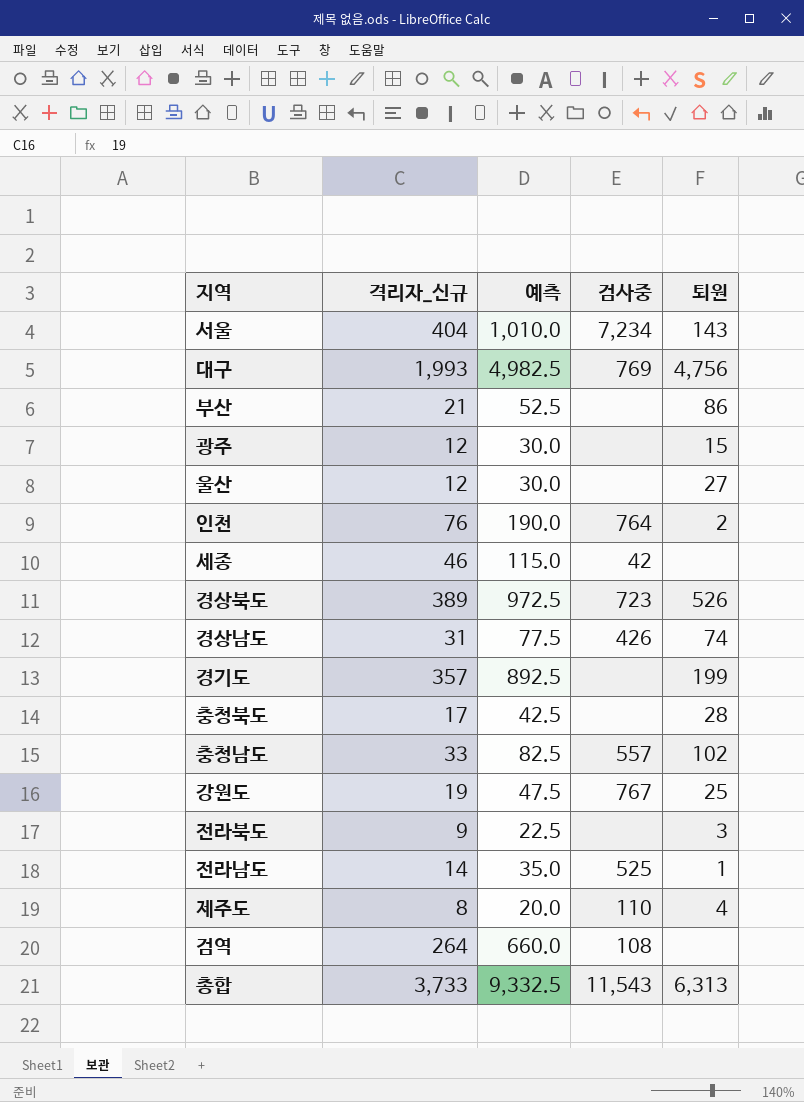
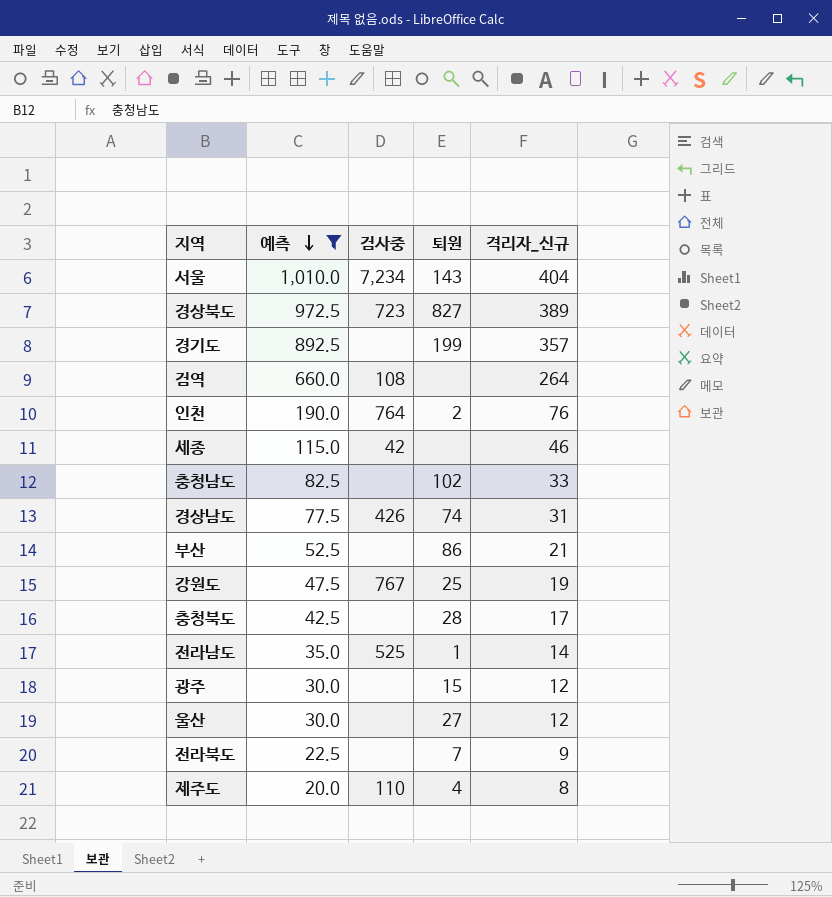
filter: none -> 예측 <= 1,010.0
row order: none -> 예측 descending
column 격리자_신규 | position: 2 -> 5
경상북도 | 퇴원: 526 -> 827
충청남도 | 검사중: 557 -> none
전라북도 | 퇴원: 3 -> 7

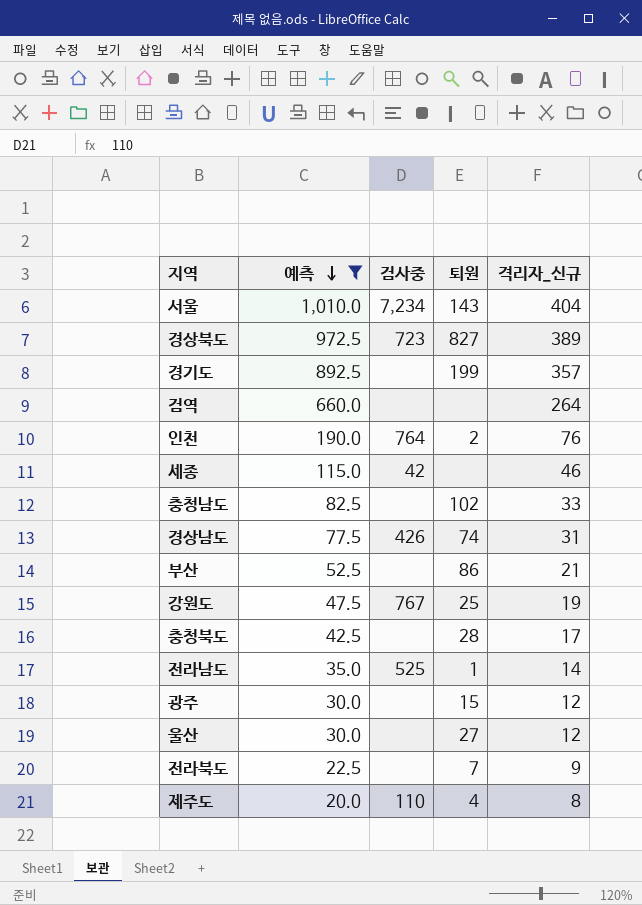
검역 | 검사중: 108 -> none

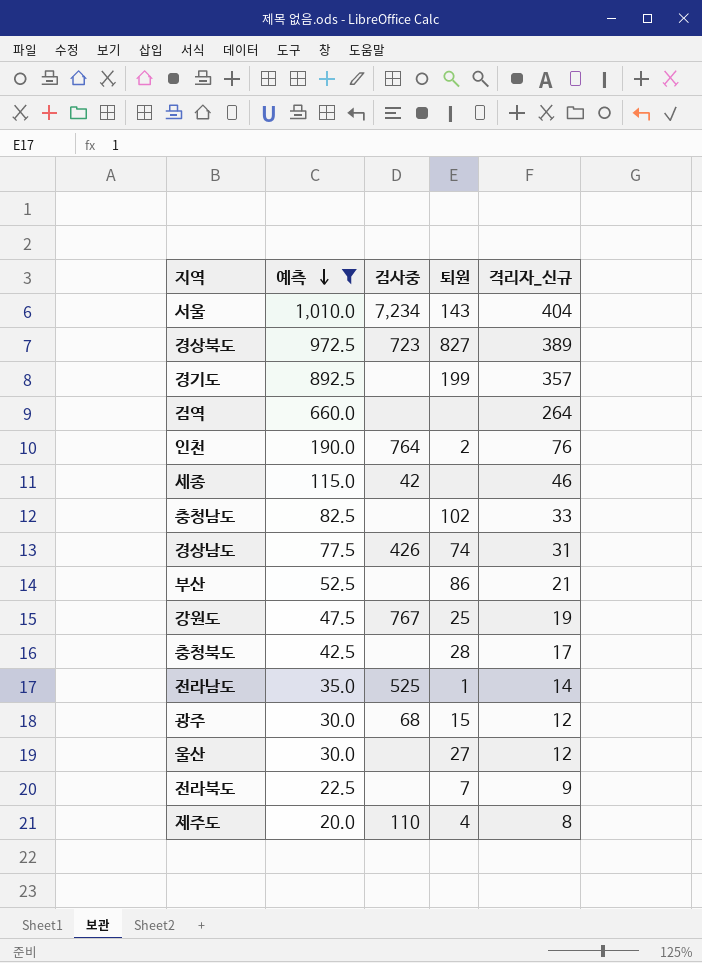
광주 | 검사중: none -> 68

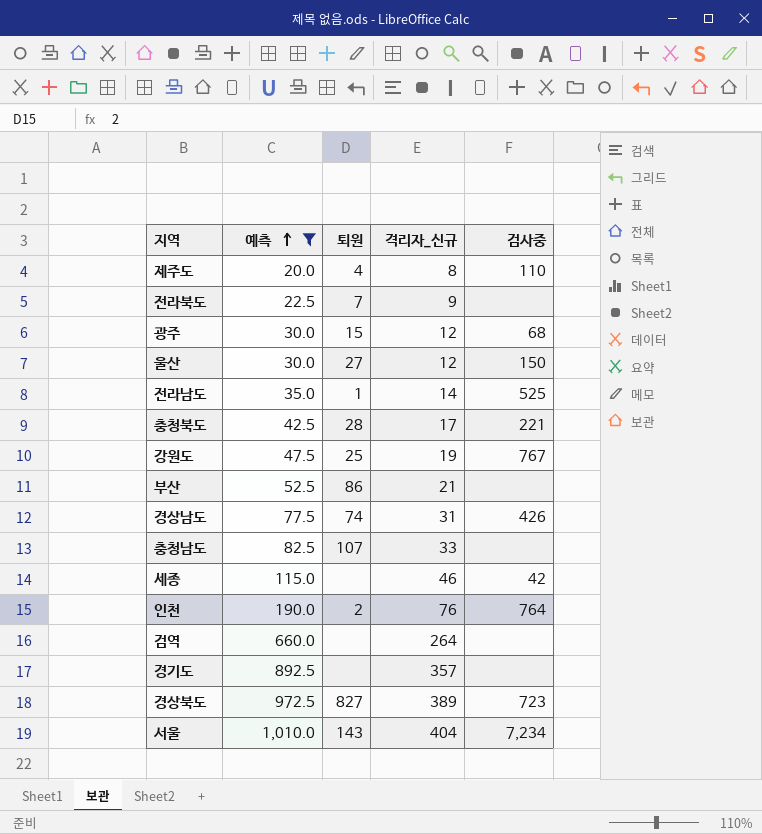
row order: 예측 descending -> 예측 ascending
column 검사중 | position: 3 -> 5
울산 | 검사중: none -> 150
충청북도 | 검사중: none -> 221
충청남도 | 퇴원: 102 -> 107
경기도 | 퇴원: 199 -> none

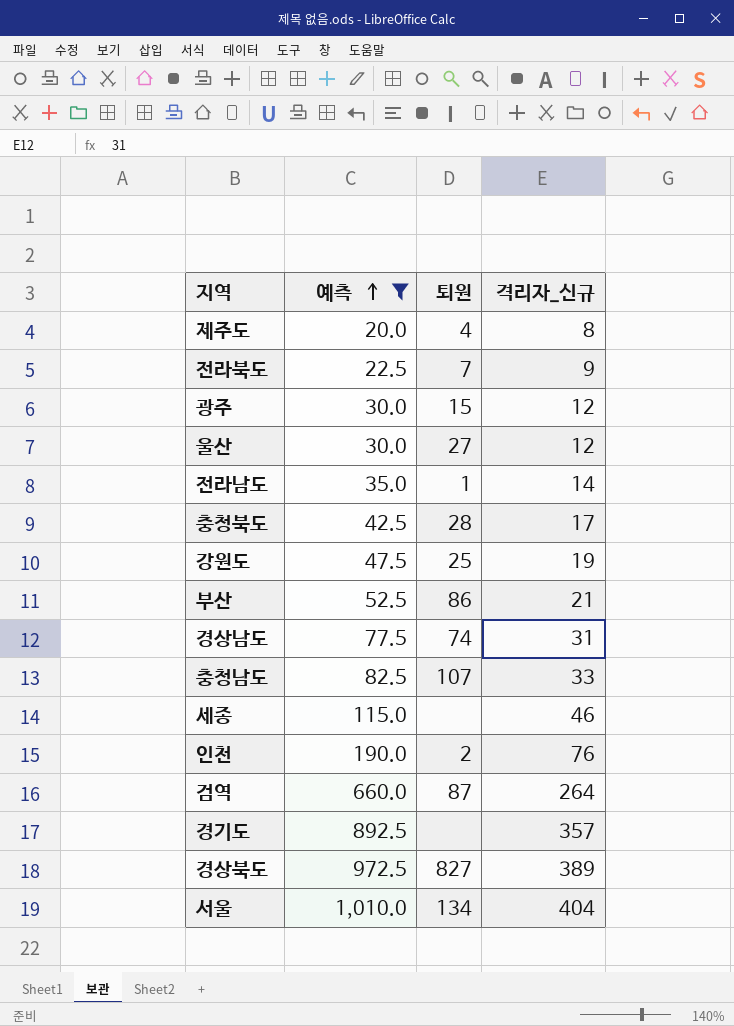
column 검사중 | position: 5 -> none
검역 | 퇴원: none -> 87
서울 | 퇴원: 143 -> 134

